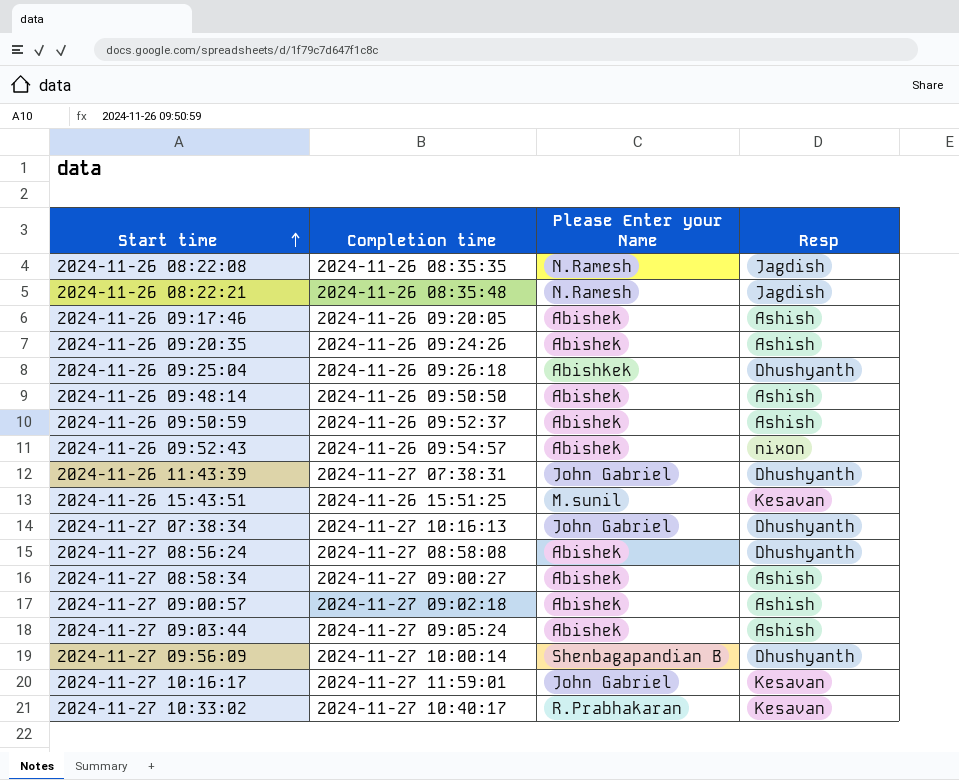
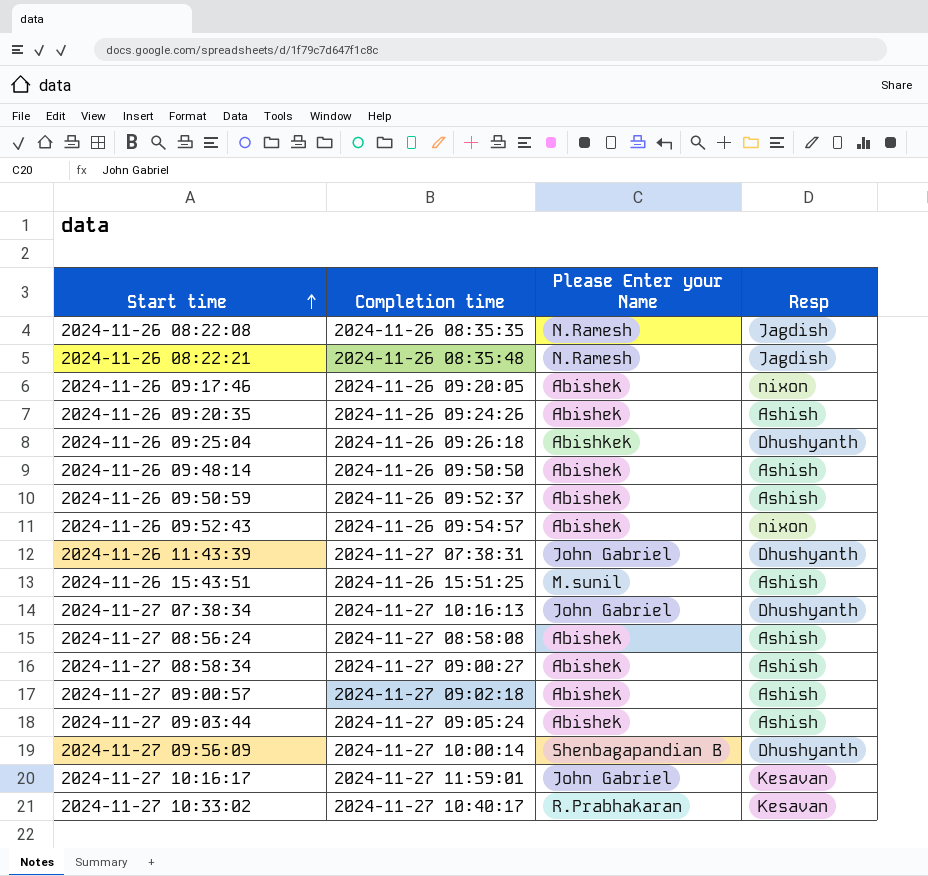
2024-11-26 09:17:46 | Resp: Ashish -> nixon
2024-11-26 15:43:51 | Resp: Kesavan -> Ashish
2024-11-27 08:56:24 | Resp: Dhushyanth -> Ashish

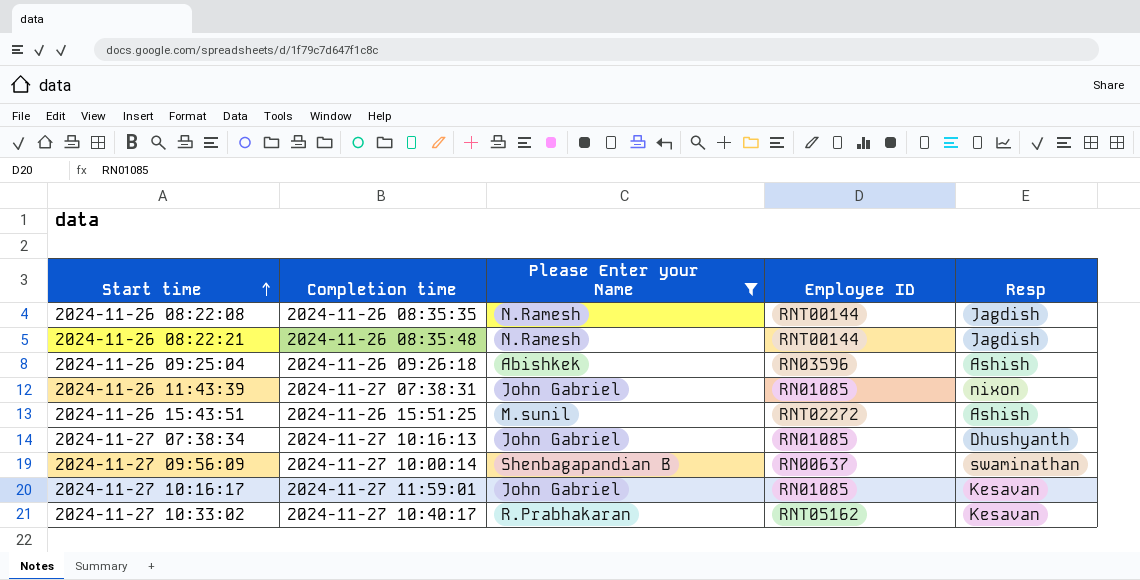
filter: none -> Please Enter your Name != Abishek
column Employee ID | position: none -> 4
2024-11-26 09:25:04 | Resp: Dhushyanth -> Ashish
2024-11-26 11:43:39 | Resp: Dhushyanth -> nixon
2024-11-27 09:56:09 | Resp: Dhushyanth -> swaminathan

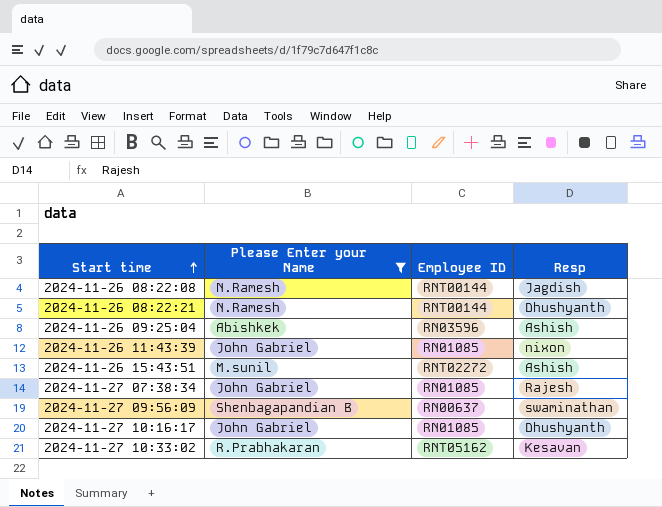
column Completion time | position: 2 -> none
2024-11-26 08:22:21 | Resp: Jagdish -> Dhushyanth
2024-11-27 07:38:34 | Resp: Dhushyanth -> Rajesh
2024-11-27 10:16:17 | Resp: Kesavan -> Dhushyanth

